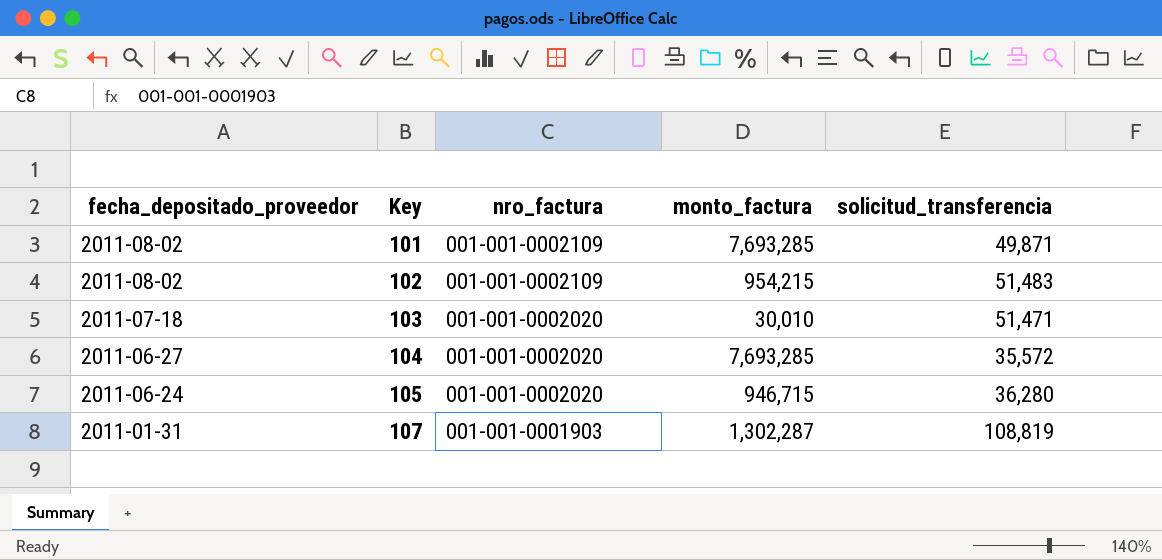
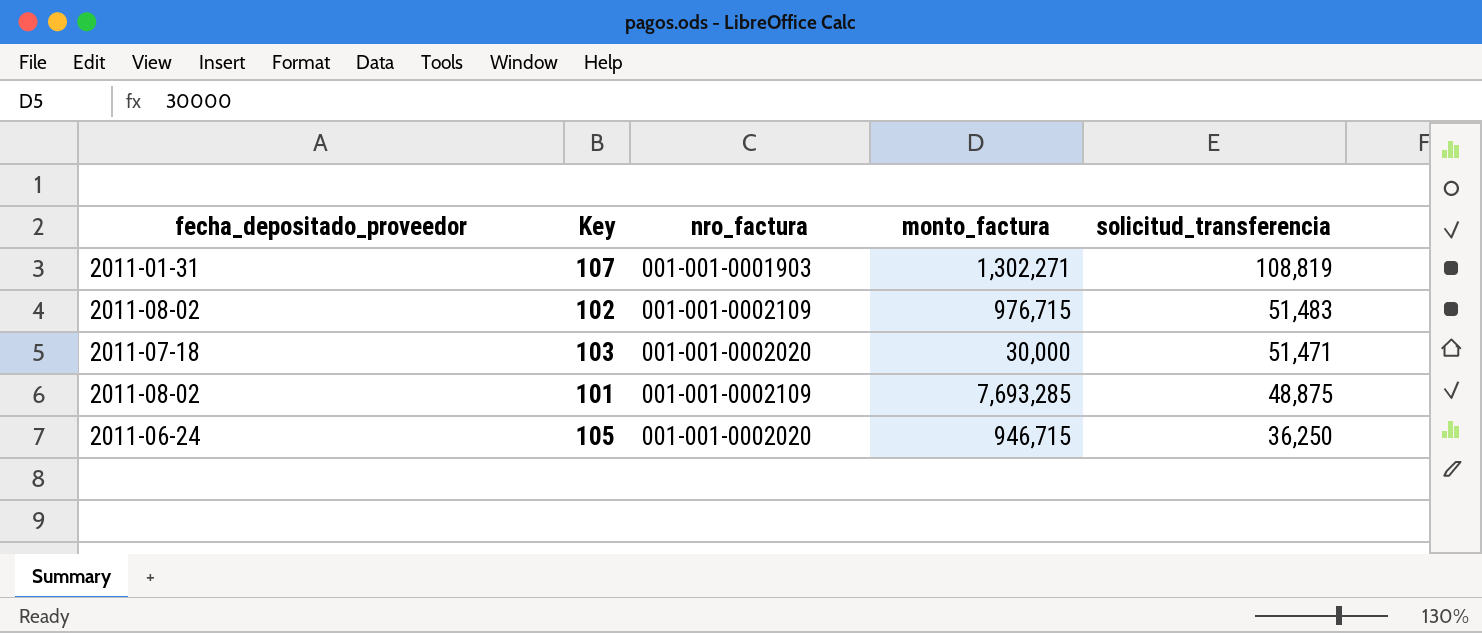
row order: fecha_depositado_proveedor descending -> solicitud_transferencia descending
row 104: 2011-06-27 | 001-001-0002020 | 7,693,285 | 35,572 -> none
107 | monto_factura: 1,302,287 -> 1,302,271
102 | monto_factura: 954,215 -> 976,715
103 | monto_factura: 30,010 -> 30,000
101 | solicitud_transferencia: 49,871 -> 48,875
105 | solicitud_transferencia: 36,280 -> 36,250

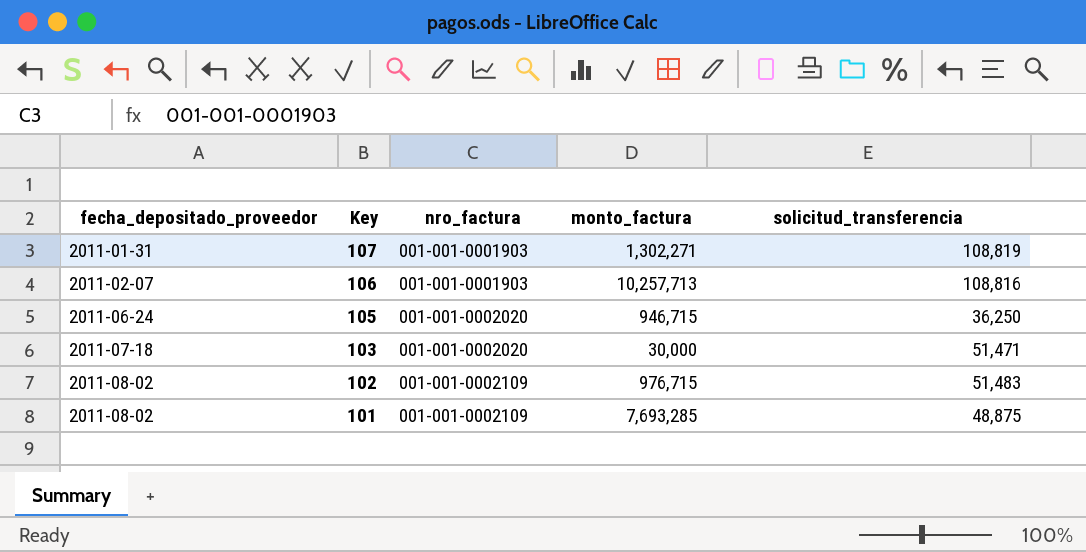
row order: solicitud_transferencia descending -> fecha_depositado_proveedor ascending
row 106: none -> 2011-02-07 | 001-001-0001903 | 10,257,713 | 108,816

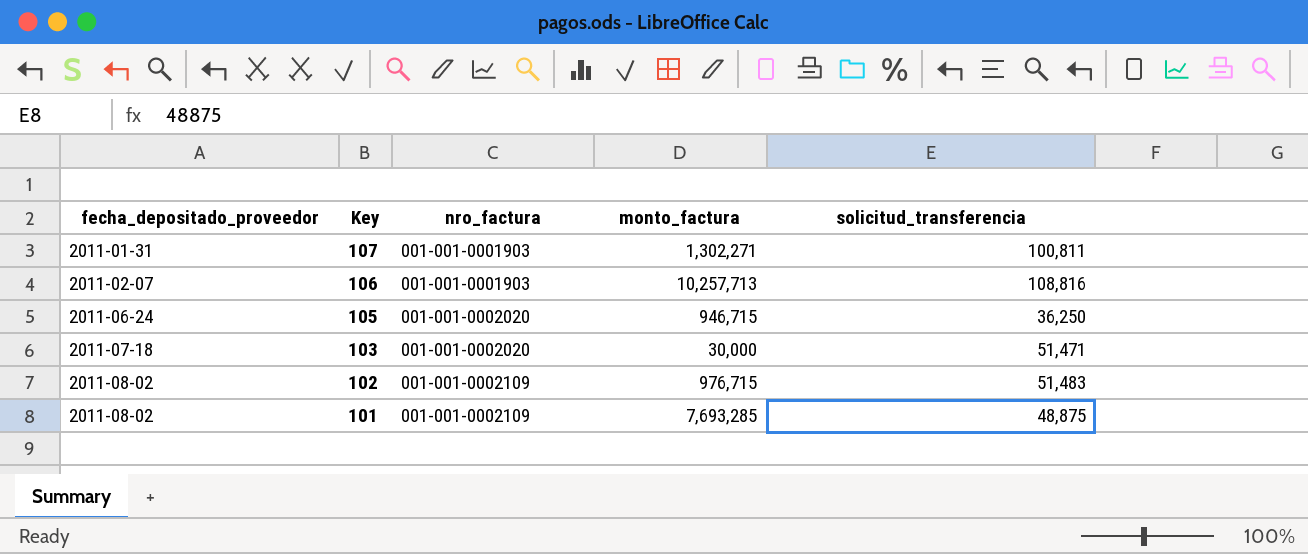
107 | solicitud_transferencia: 108,819 -> 100,811

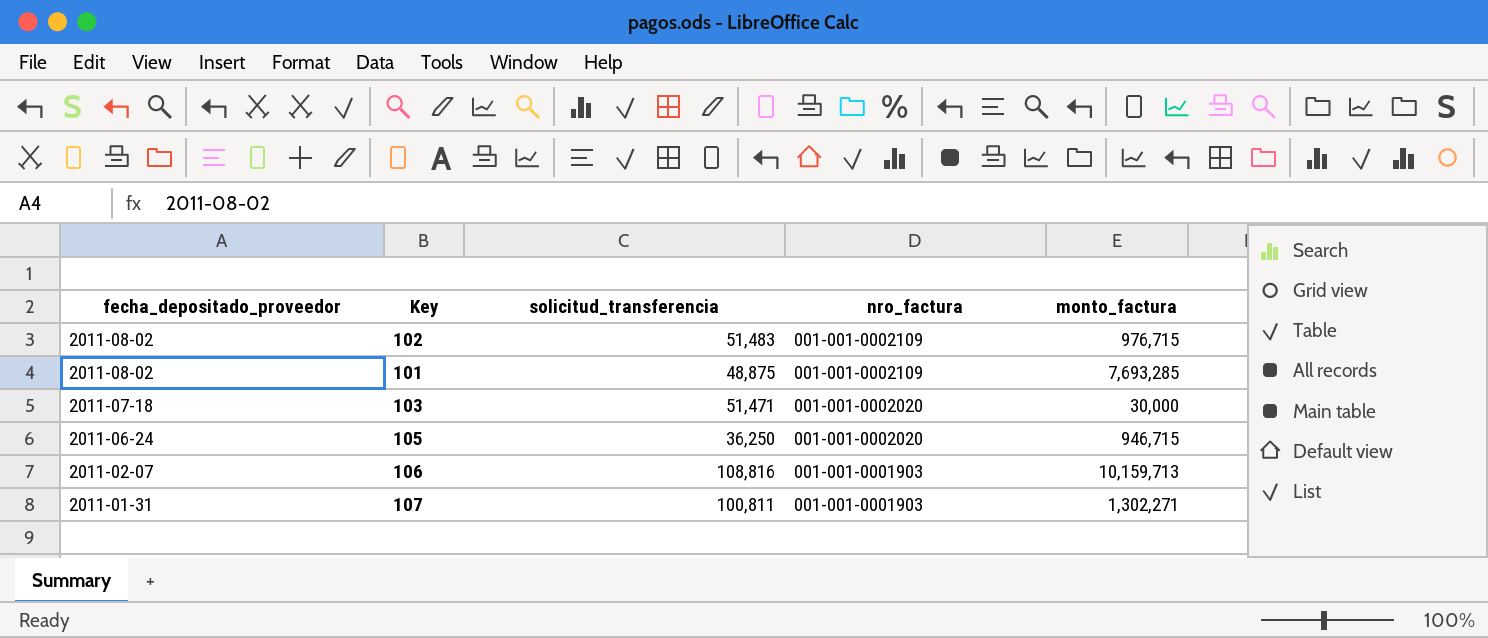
row order: fecha_depositado_proveedor ascending -> fecha_depositado_proveedor descending
column solicitud_transferencia | position: 5 -> 3
106 | monto_factura: 10,257,713 -> 10,159,713

